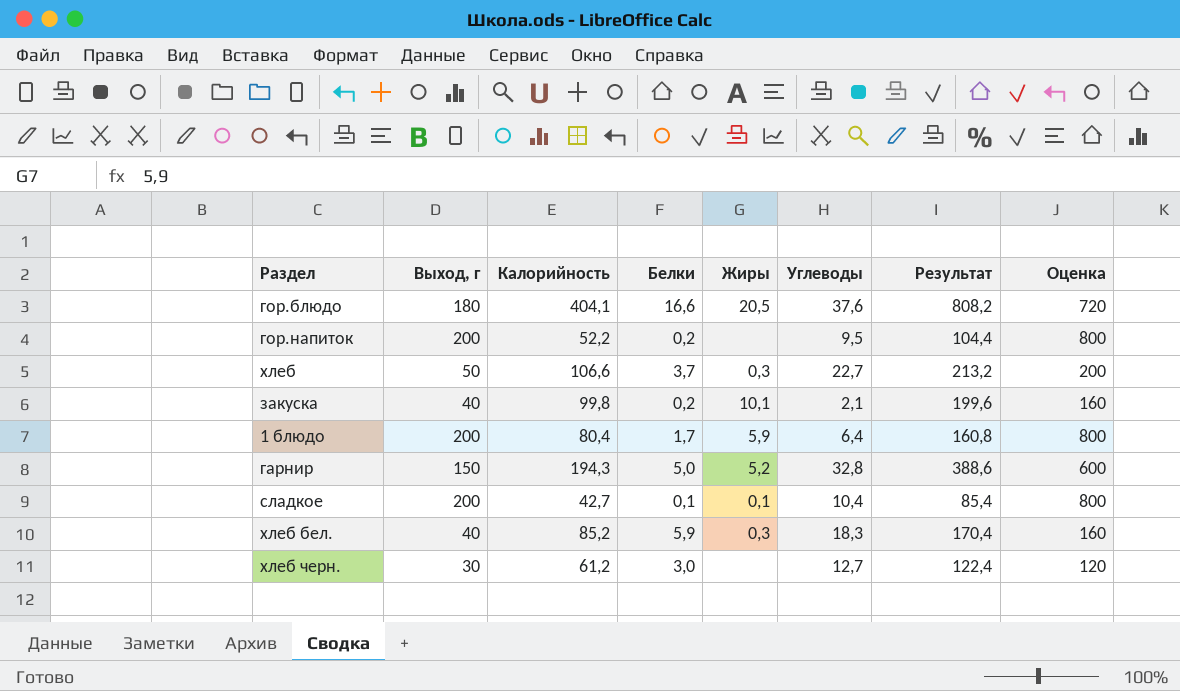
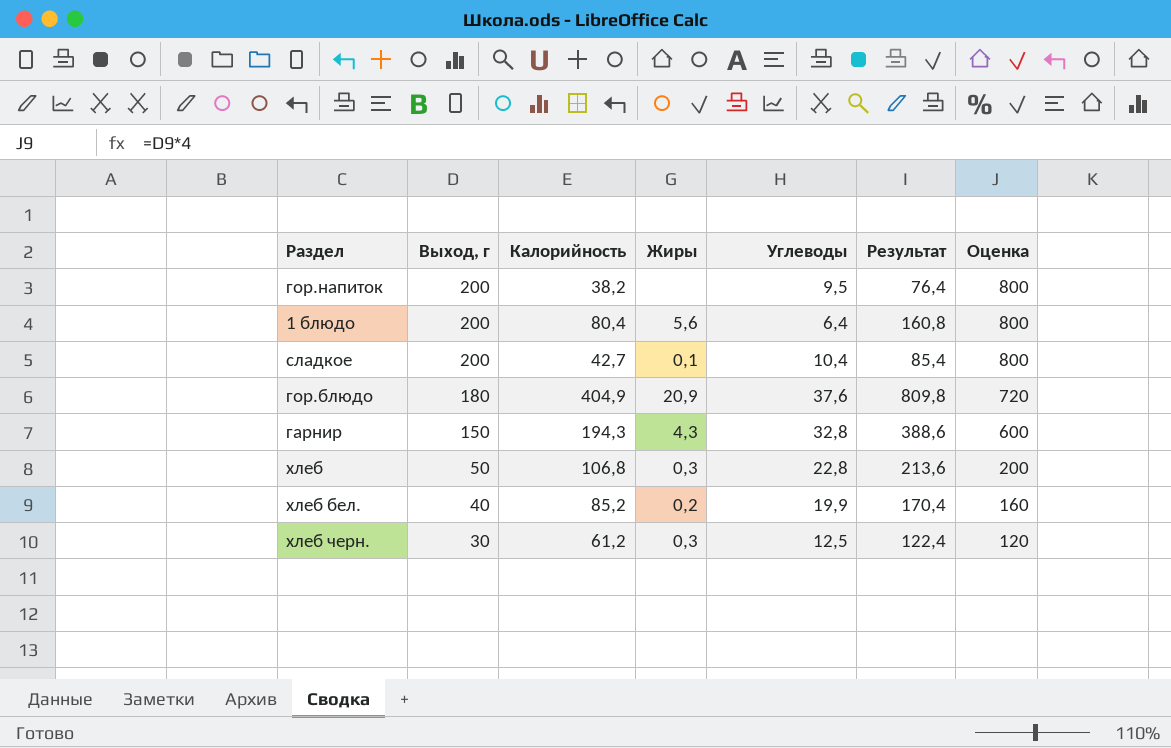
row order: none -> Выход, г descending
column Белки | position: 4 -> none
row закуска: 40 | 99,8 | 0,2 | 10,1 | 2,1 | 199,6 | 160 -> none
гор.напиток | Калорийность: 52,2 -> 38,2
гор.напиток | Результат: 104,4 -> 76,4
1 блюдо | Жиры: 5,9 -> 5,6
гор.блюдо | Калорийность: 404,1 -> 404,9
гор.блюдо | Жиры: 20,5 -> 20,9
гор.блюдо | Результат: 808,2 -> 809,8
гарнир | Жиры: 5,2 -> 4,3
хлеб | Калорийность: 106,6 -> 106,8
хлеб | Углеводы: 22,7 -> 22,8
хлеб | Результат: 213,2 -> 213,6
хлеб бел. | Жиры: 0,3 -> 0,2
хлеб бел. | Углеводы: 18,3 -> 19,9
хлеб черн. | Жиры: none -> 0,3
хлеб черн. | Углеводы: 12,7 -> 12,5

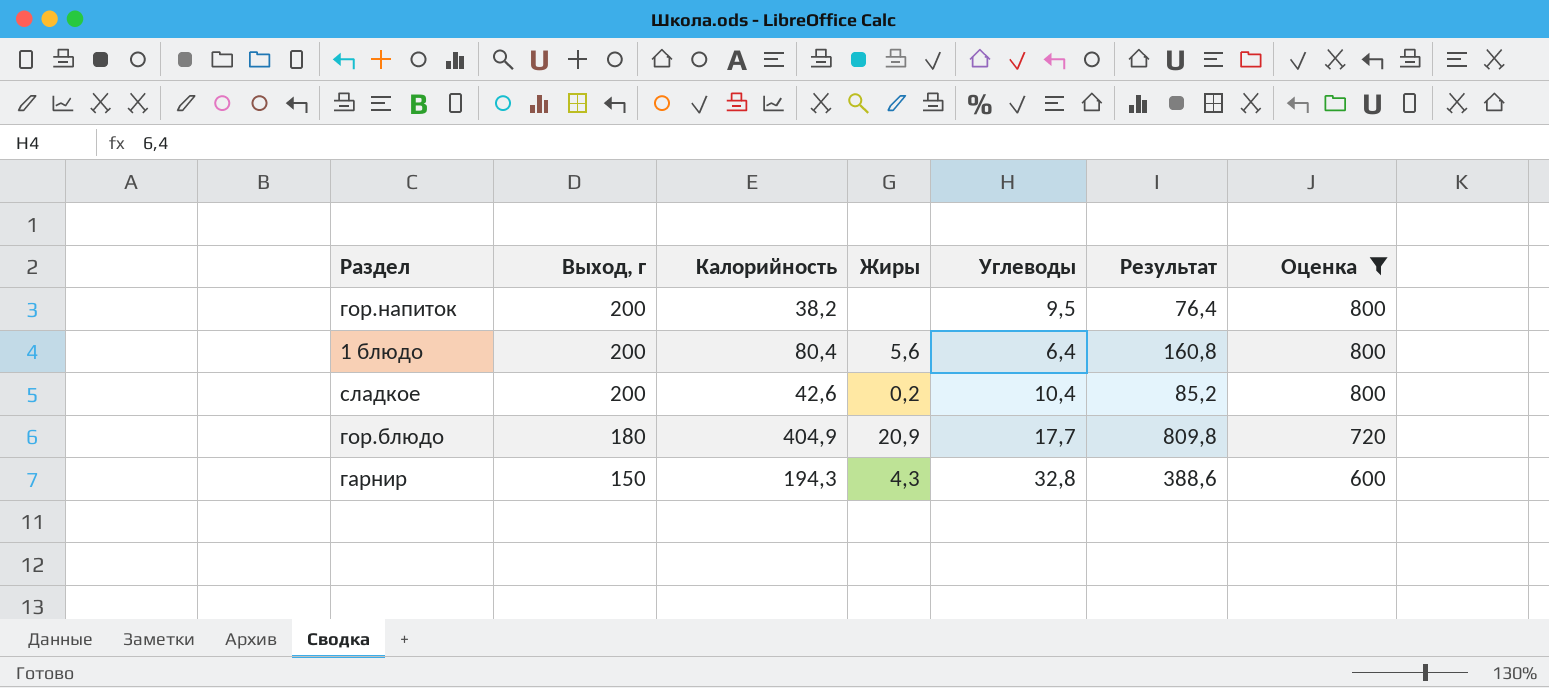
filter: none -> Оценка >= 600
сладкое | Калорийность: 42,7 -> 42,6
сладкое | Жиры: 0,1 -> 0,2
сладкое | Результат: 85,4 -> 85,2
гор.блюдо | Углеводы: 37,6 -> 17,7

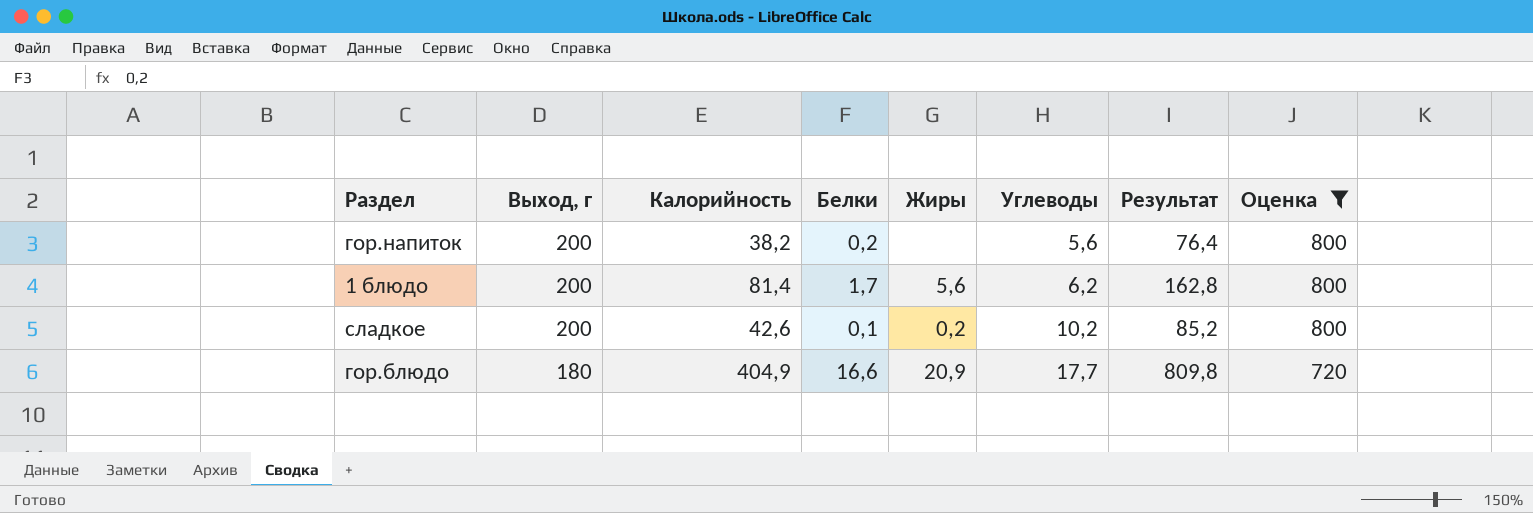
column Белки | position: none -> 4
row гарнир: 150 | 194,3 | 4,3 | 32,8 | 388,6 | 600 -> none
гор.напиток | Углеводы: 9,5 -> 5,6
1 блюдо | Калорийность: 80,4 -> 81,4
1 блюдо | Углеводы: 6,4 -> 6,2
1 блюдо | Результат: 160,8 -> 162,8
сладкое | Углеводы: 10,4 -> 10,2

